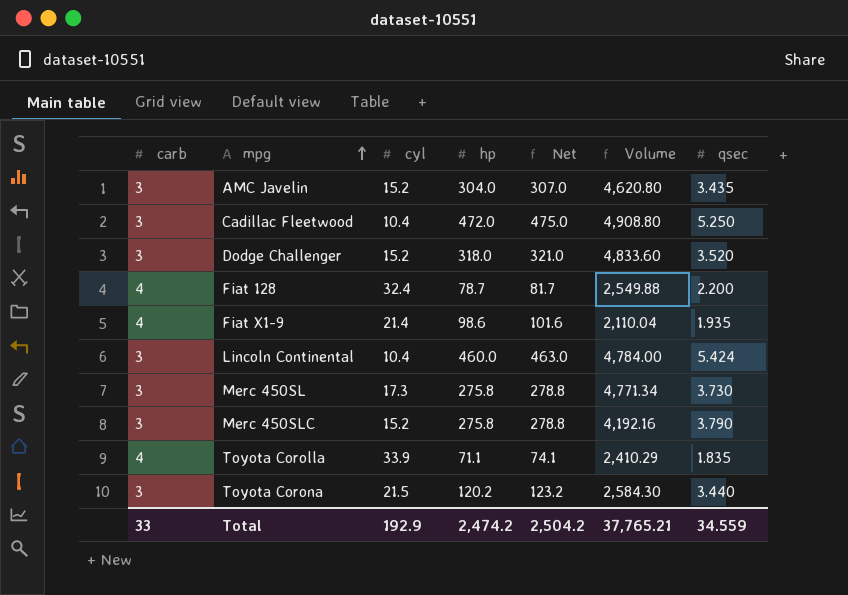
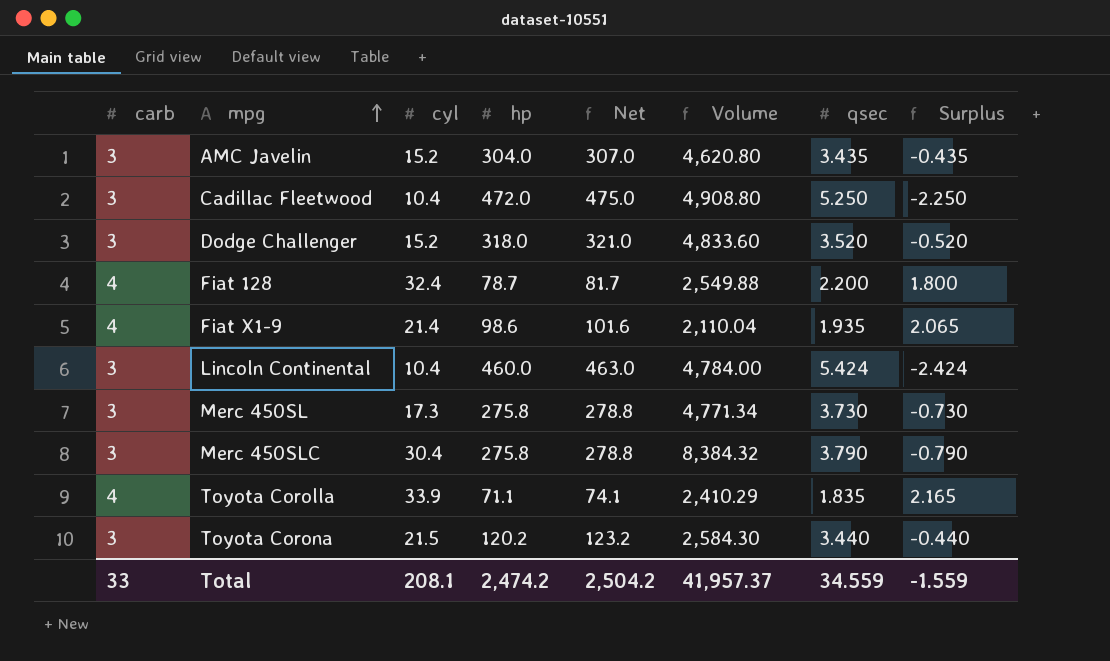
column Surplus | formula: none -> [carb] - [qsec]
Merc 450SLC | cyl: 15.2 -> 30.4
Merc 450SLC | Volume: 4,192.16 -> 8,384.32
Total | cyl: 192.9 -> 208.1
Total | Volume: 37,765.21 -> 41,957.37

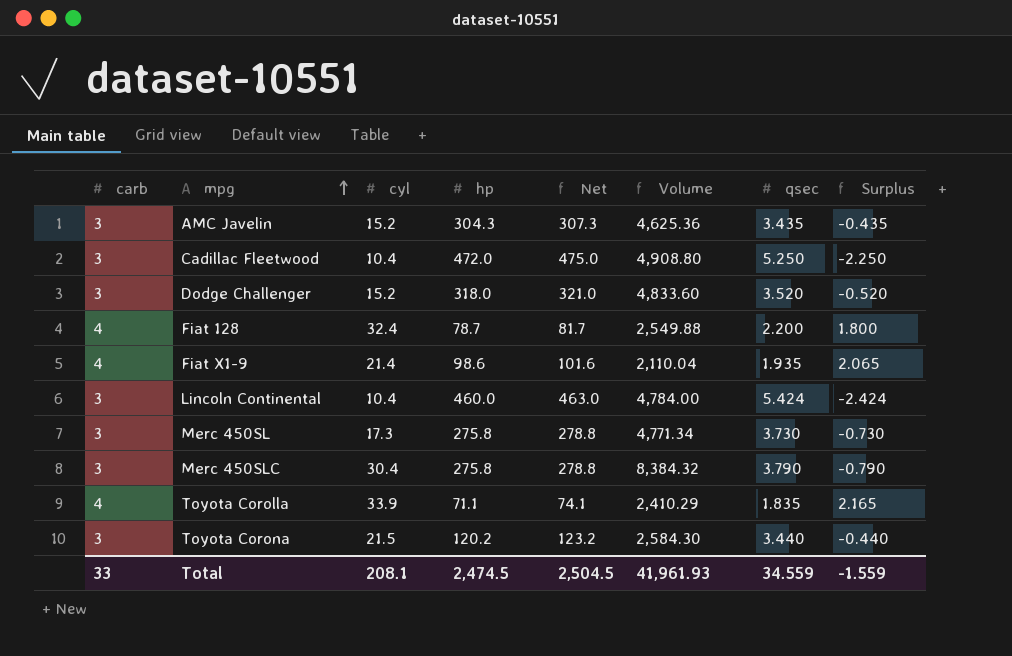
AMC Javelin | hp: 304.0 -> 304.3
AMC Javelin | Net: 307.0 -> 307.3
AMC Javelin | Volume: 4,620.80 -> 4,625.36
Total | hp: 2,474.2 -> 2,474.5
Total | Net: 2,504.2 -> 2,504.5
Total | Volume: 41,957.37 -> 41,961.93

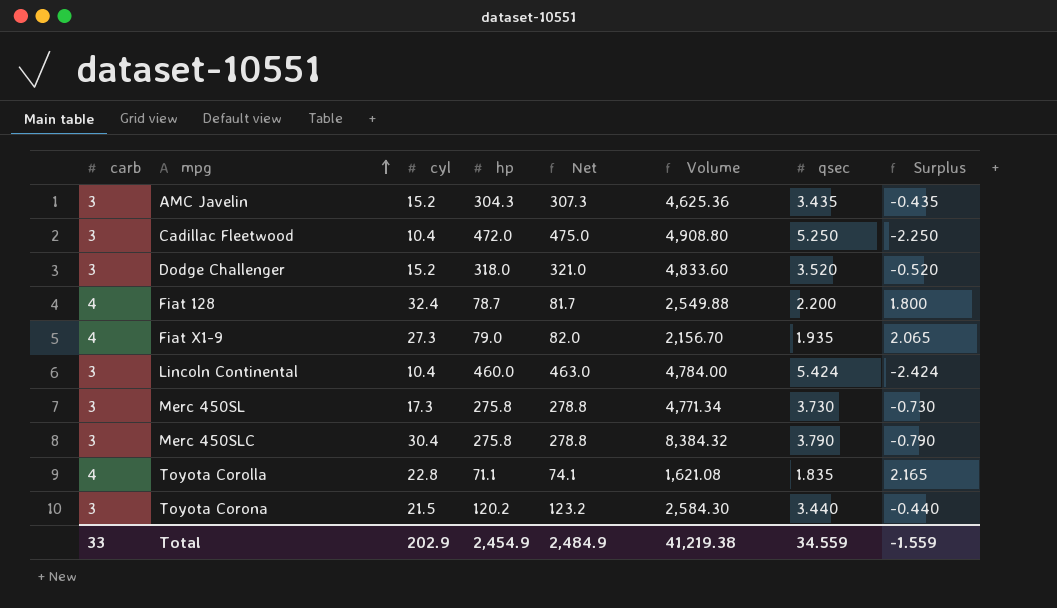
Fiat X1-9 | cyl: 21.4 -> 27.3
Fiat X1-9 | hp: 98.6 -> 79.0
Fiat X1-9 | Net: 101.6 -> 82.0
Fiat X1-9 | Volume: 2,110.04 -> 2,156.70
Toyota Corolla | cyl: 33.9 -> 22.8
Toyota Corolla | Volume: 2,410.29 -> 1,621.08
Total | cyl: 208.1 -> 202.9
Total | hp: 2,474.5 -> 2,454.9
Total | Net: 2,504.5 -> 2,484.9
Total | Volume: 41,961.93 -> 41,219.38

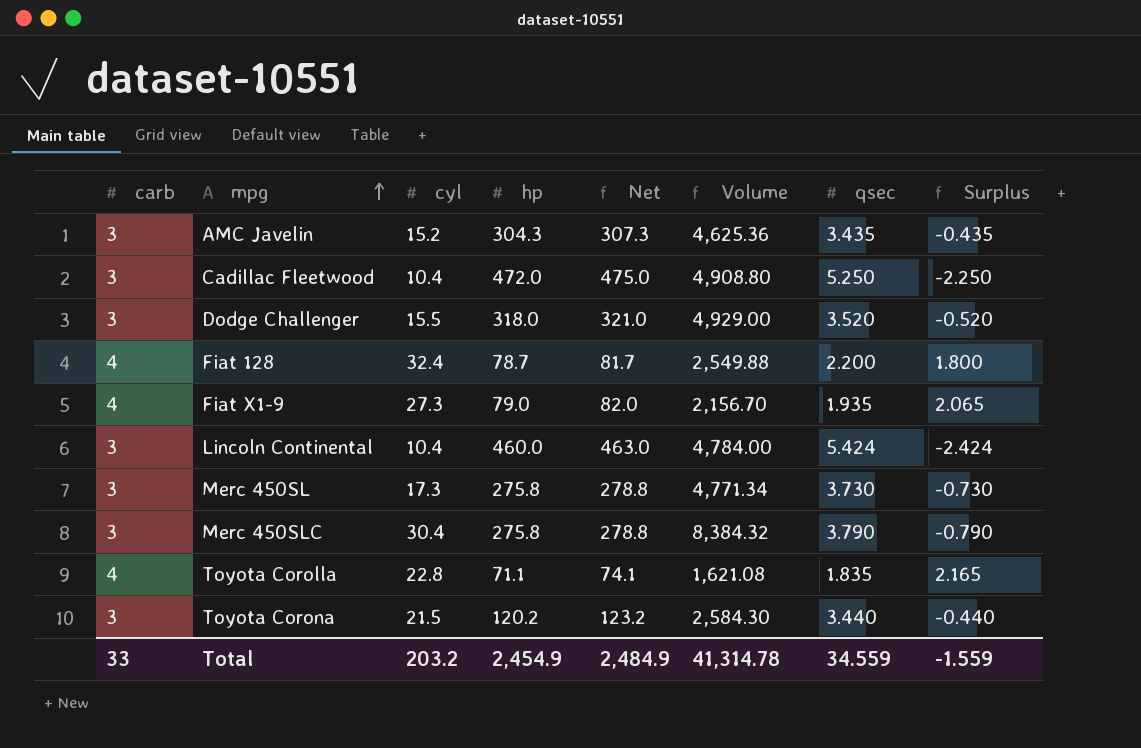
Dodge Challenger | cyl: 15.2 -> 15.5
Dodge Challenger | Volume: 4,833.60 -> 4,929.00
Total | cyl: 202.9 -> 203.2
Total | Volume: 41,219.38 -> 41,314.78

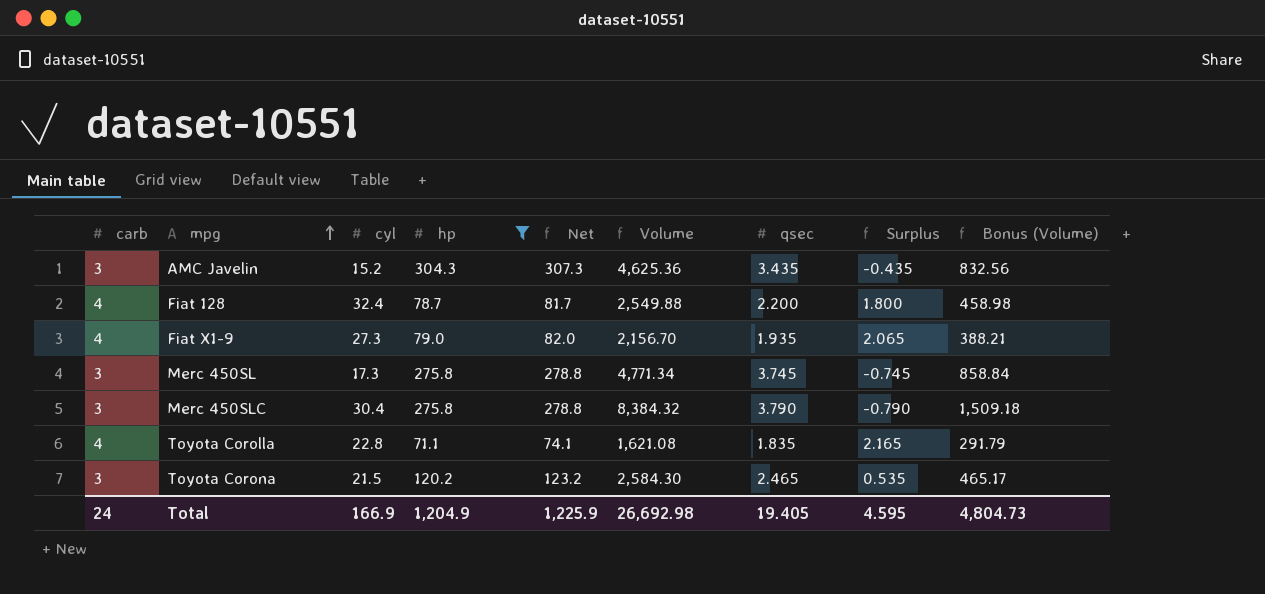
filter: none -> hp <= 304.3
column Bonus (Volume) | formula: none -> [Volume] * 0.18
Merc 450SL | qsec: 3.730 -> 3.745
Merc 450SL | Surplus: -0.730 -> -0.745
Toyota Corona | qsec: 3.440 -> 2.465
Toyota Corona | Surplus: -0.440 -> 0.535
Total | carb: 33 -> 24
Total | cyl: 203.2 -> 166.9
Total | hp: 2,454.9 -> 1,204.9
Total | Net: 2,484.9 -> 1,225.9
Total | Volume: 41,314.78 -> 26,692.98
Total | qsec: 34.559 -> 19.405
Total | Surplus: -1.559 -> 4.595

